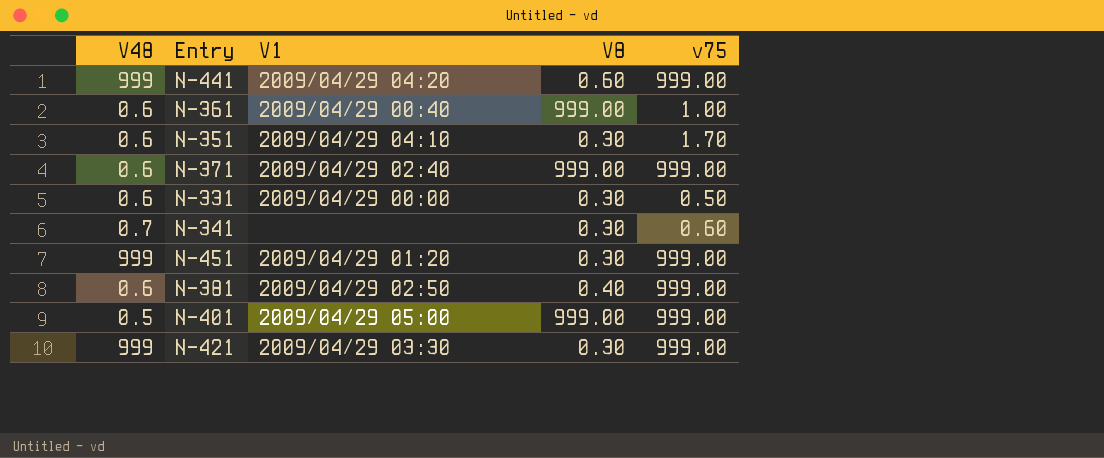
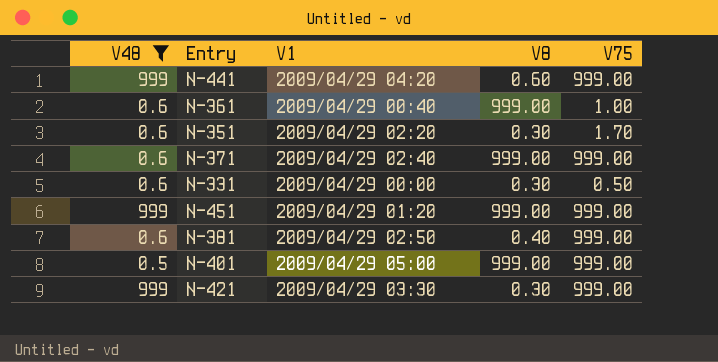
filter: none -> V48 != 0.7
column name: v75 -> V75
N-351 | V1: 2009/04/29 04:10 -> 2009/04/29 02:20
N-451 | V8: 0.30 -> 999.00

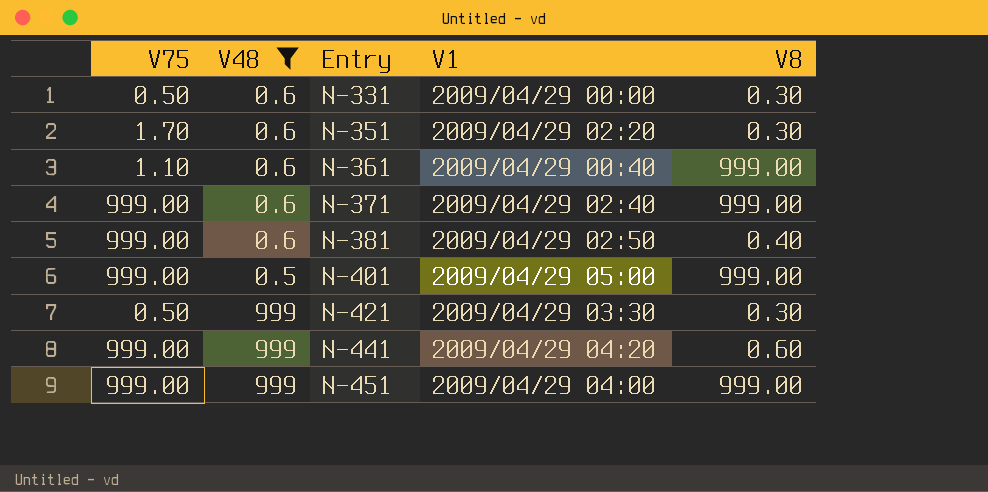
row order: none -> Entry ascending
column V75 | position: 5 -> 1
N-361 | V75: 1.00 -> 1.10
N-421 | V75: 999.00 -> 0.50
N-451 | V1: 2009/04/29 01:20 -> 2009/04/29 04:00

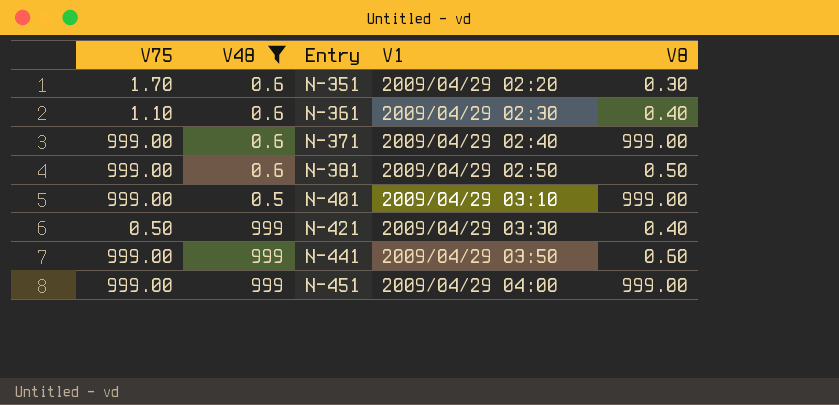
row N-331: 0.50 | 0.6 | 2009/04/29 00:00 | 0.30 -> none
N-361 | V1: 2009/04/29 00:40 -> 2009/04/29 02:30
N-361 | V8: 999.00 -> 0.40
N-381 | V8: 0.40 -> 0.50
N-401 | V1: 2009/04/29 05:00 -> 2009/04/29 03:10
N-421 | V8: 0.30 -> 0.40
N-441 | V1: 2009/04/29 04:20 -> 2009/04/29 03:50

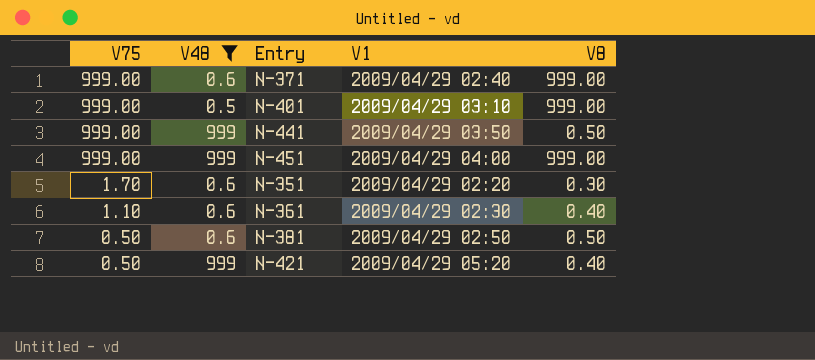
row order: Entry ascending -> V75 descending
N-441 | V8: 0.60 -> 0.50
N-381 | V75: 999.00 -> 0.50
N-421 | V1: 2009/04/29 03:30 -> 2009/04/29 05:20

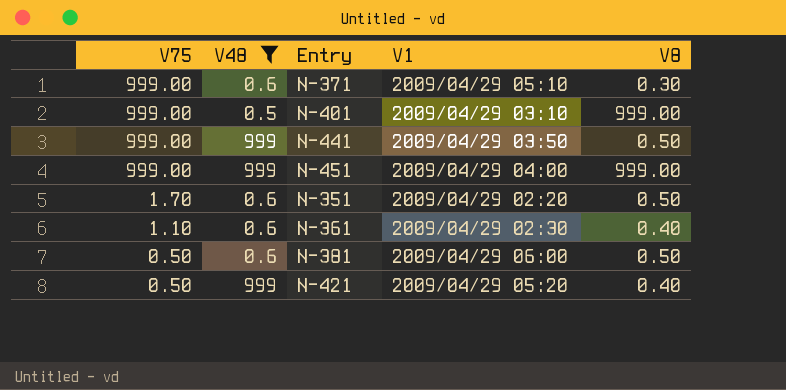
N-371 | V1: 2009/04/29 02:40 -> 2009/04/29 05:10
N-371 | V8: 999.00 -> 0.30
N-351 | V8: 0.30 -> 0.50
N-381 | V1: 2009/04/29 02:50 -> 2009/04/29 06:00

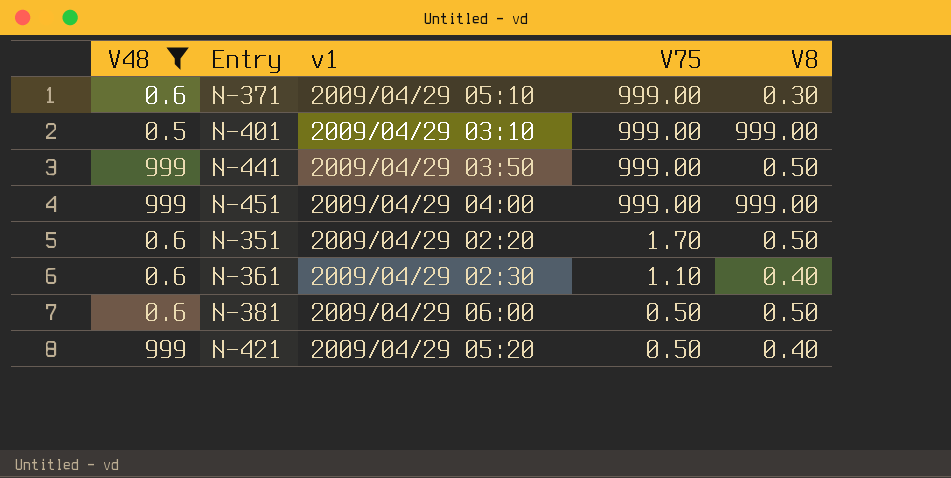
column name: V1 -> v1
column V75 | position: 1 -> 4

